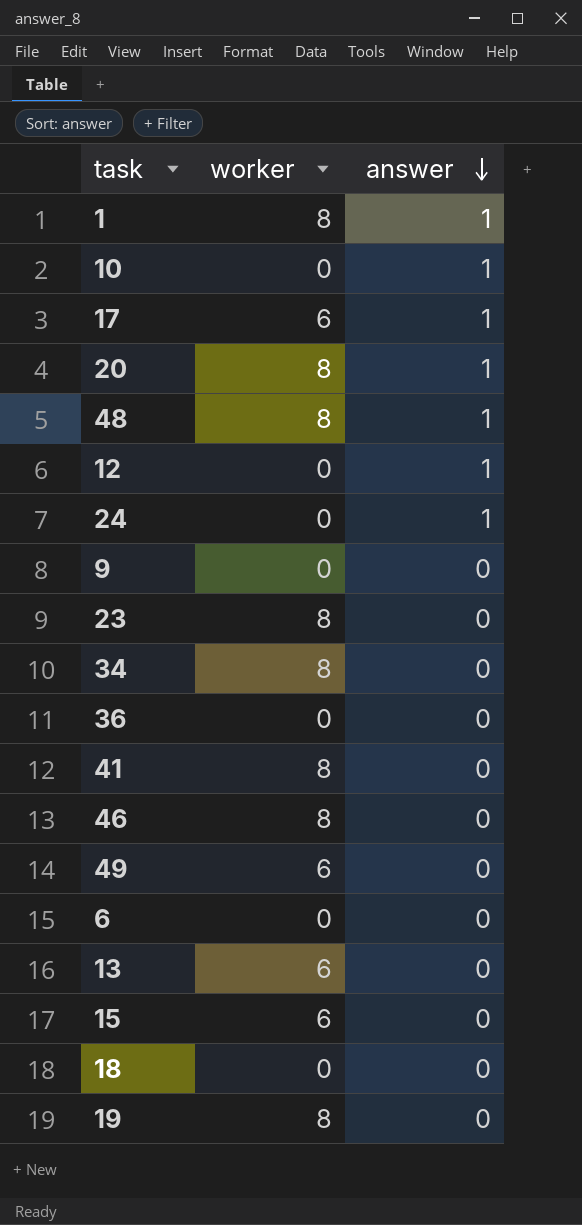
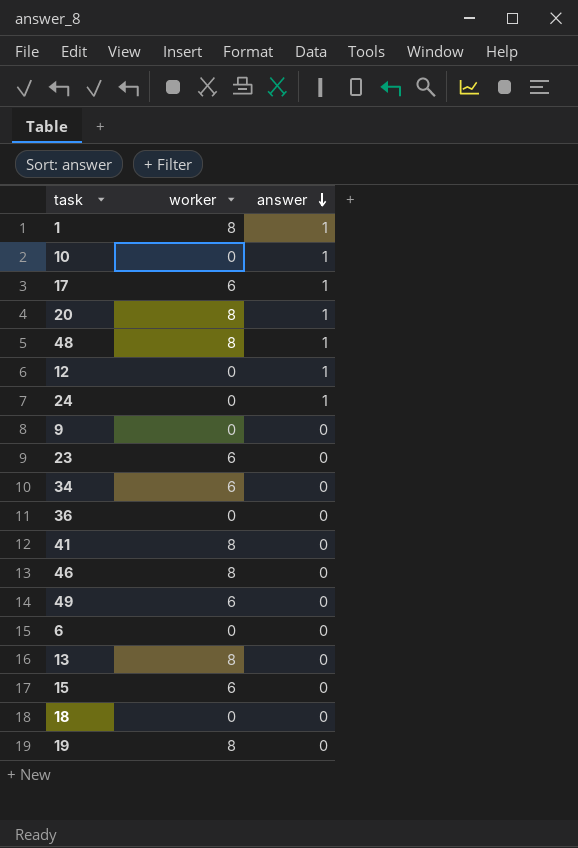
23 | worker: 8 -> 6
34 | worker: 8 -> 6
13 | worker: 6 -> 8

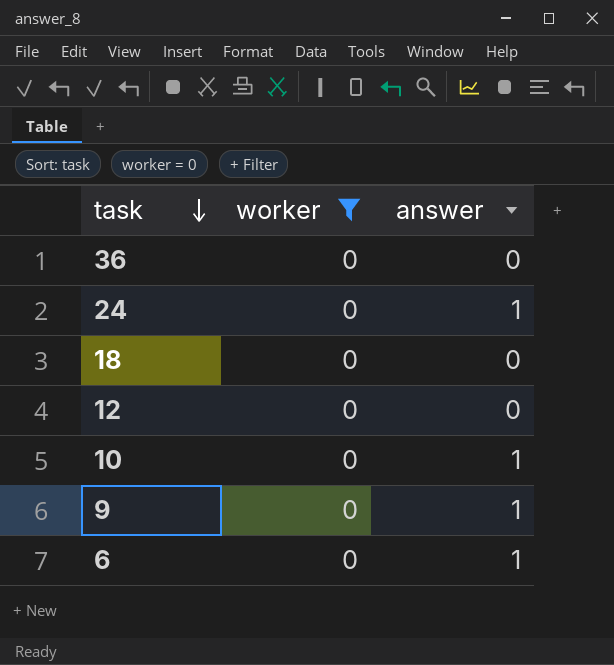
filter: none -> worker = 0
row order: answer descending -> task descending
12 | answer: 1 -> 0
9 | answer: 0 -> 1
6 | answer: 0 -> 1

